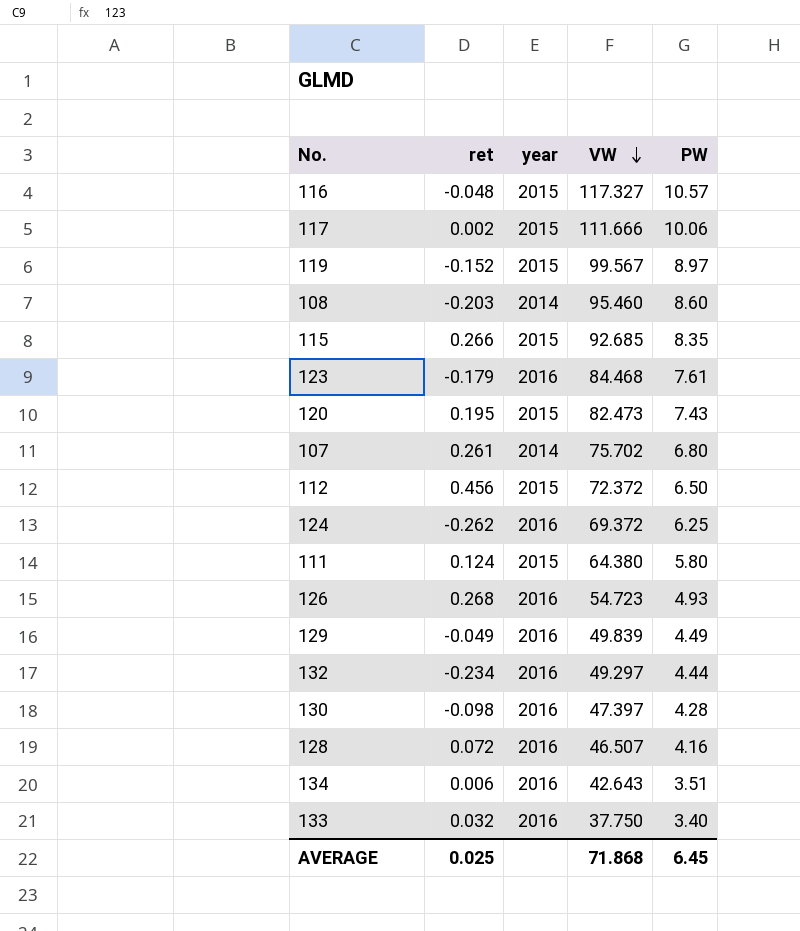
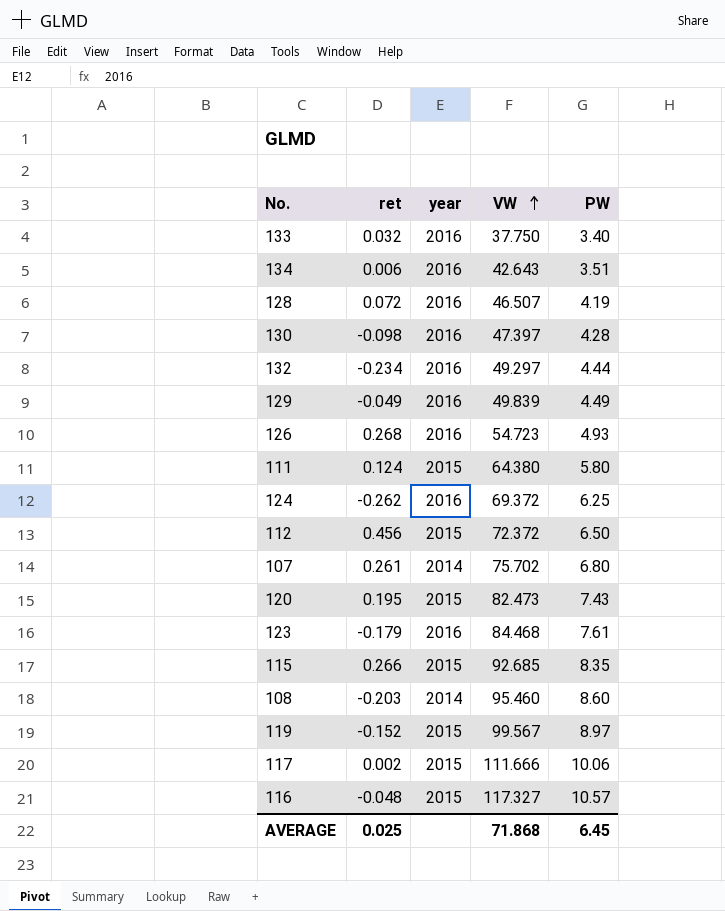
row order: VW descending -> VW ascending
128 | PW: 4.16 -> 4.19

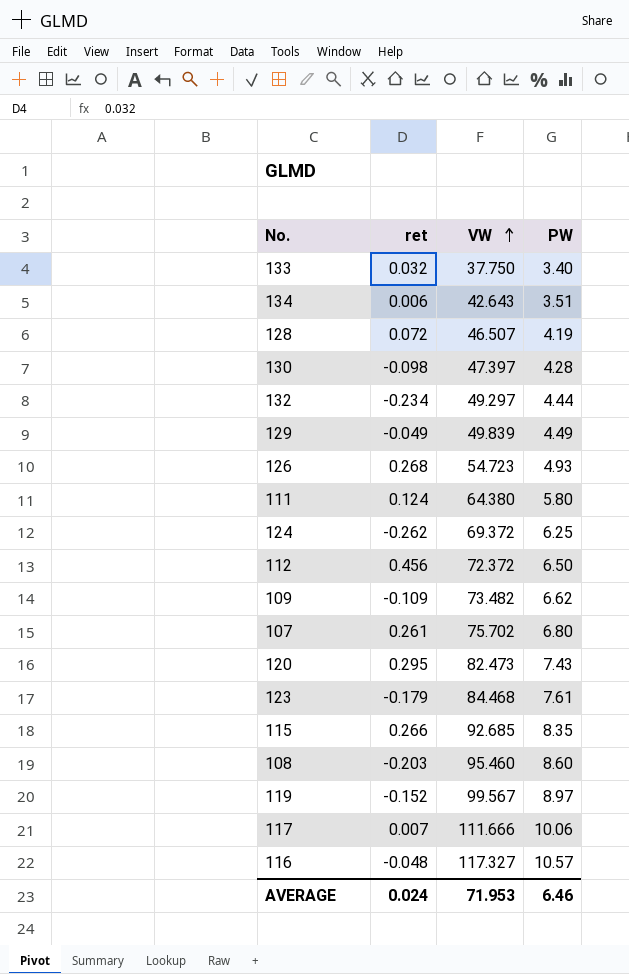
column year | position: 3 -> none
row 109: none -> -0.109 | 73.482 | 6.62
120 | ret: 0.195 -> 0.295
117 | ret: 0.002 -> 0.007
AVERAGE | ret: 0.025 -> 0.024
AVERAGE | VW: 71.868 -> 71.953
AVERAGE | PW: 6.45 -> 6.46

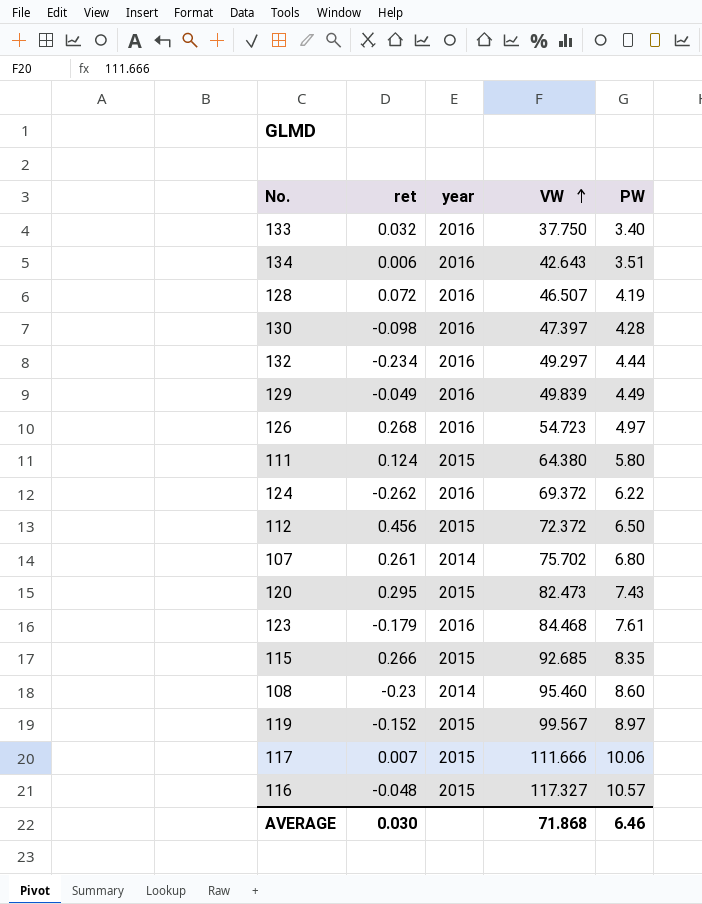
column year | position: none -> 3
row 109: -0.109 | 73.482 | 6.62 -> none
126 | PW: 4.93 -> 4.97
124 | PW: 6.25 -> 6.22
108 | ret: -0.203 -> -0.23
AVERAGE | ret: 0.024 -> 0.030
AVERAGE | VW: 71.953 -> 71.868

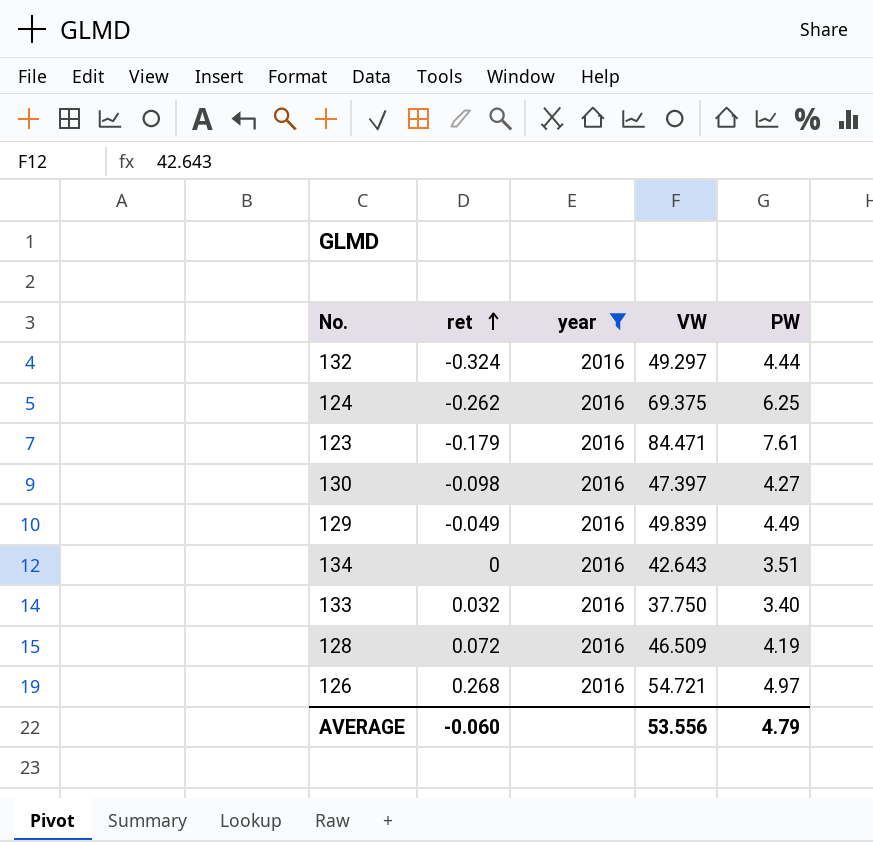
filter: none -> year = 2016
row order: VW ascending -> ret ascending
132 | ret: -0.234 -> -0.324
124 | VW: 69.372 -> 69.375
124 | PW: 6.22 -> 6.25
123 | VW: 84.468 -> 84.471
130 | PW: 4.28 -> 4.27
134 | ret: 0.006 -> 0
128 | VW: 46.507 -> 46.509
126 | VW: 54.723 -> 54.721
AVERAGE | ret: 0.030 -> -0.060
AVERAGE | VW: 71.868 -> 53.556
AVERAGE | PW: 6.46 -> 4.79

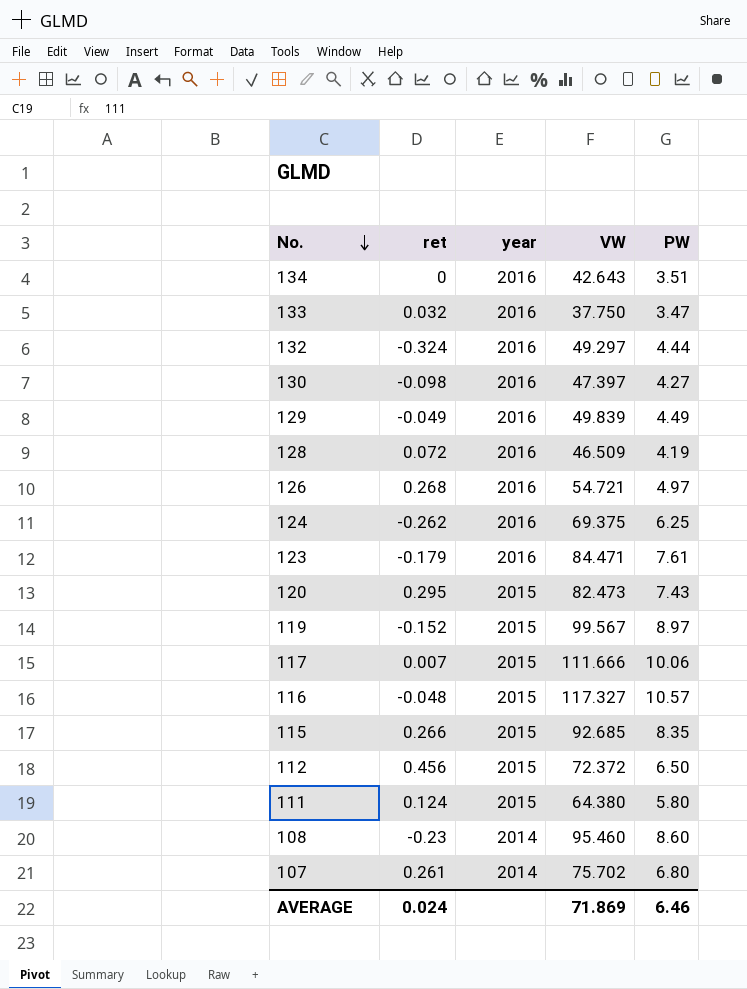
filter: year = 2016 -> none
row order: ret ascending -> No. descending
133 | PW: 3.40 -> 3.47
AVERAGE | ret: -0.060 -> 0.024
AVERAGE | VW: 53.556 -> 71.869
AVERAGE | PW: 4.79 -> 6.46

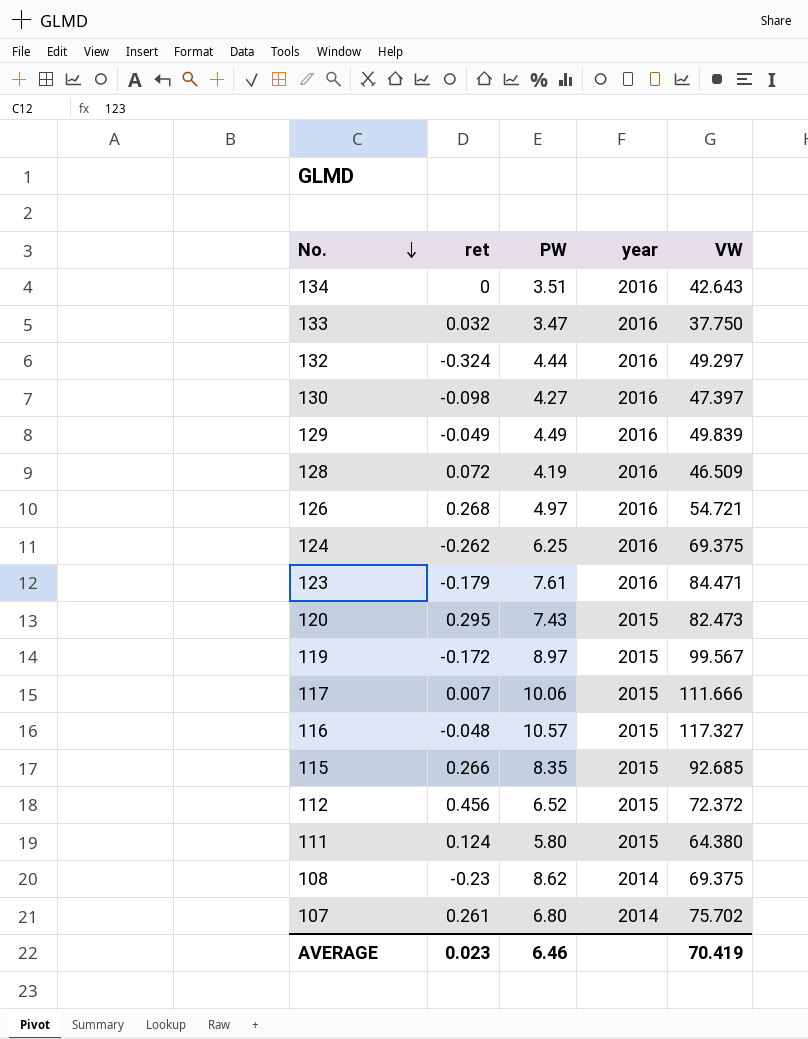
column PW | position: 5 -> 3
119 | ret: -0.152 -> -0.172
112 | PW: 6.50 -> 6.52
108 | PW: 8.60 -> 8.62
108 | VW: 95.460 -> 69.375
AVERAGE | ret: 0.024 -> 0.023
AVERAGE | VW: 71.869 -> 70.419

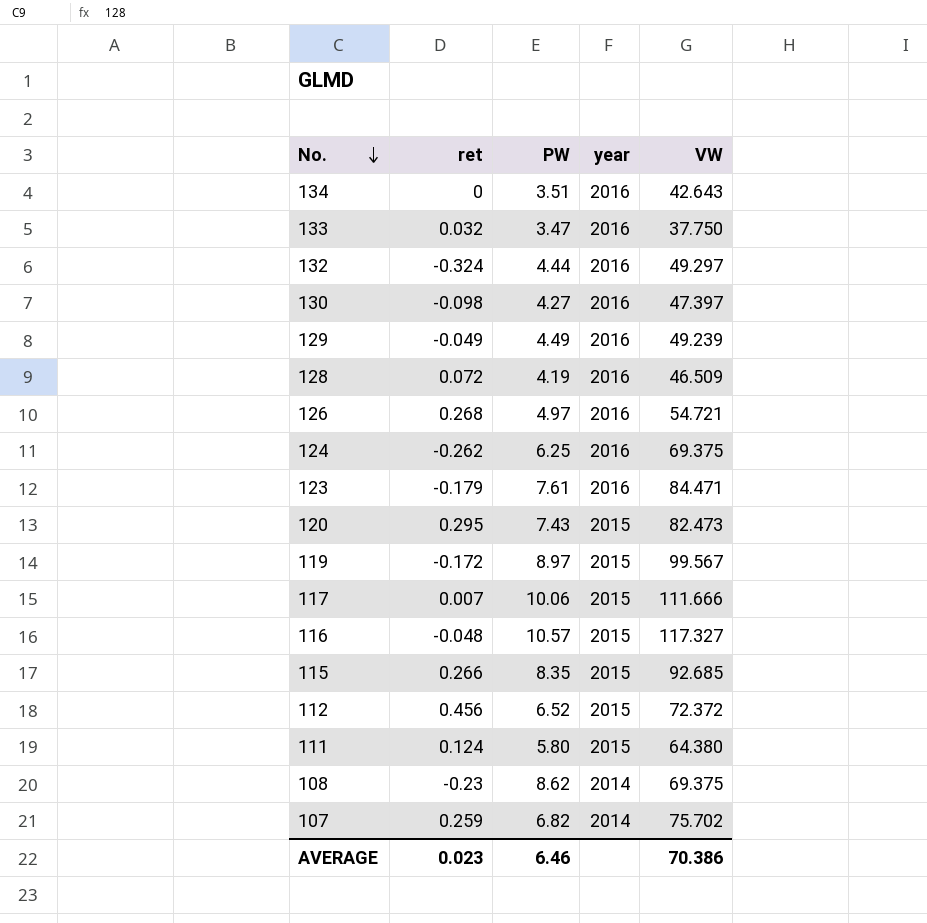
129 | VW: 49.839 -> 49.239
107 | ret: 0.261 -> 0.259
107 | PW: 6.80 -> 6.82
AVERAGE | VW: 70.419 -> 70.386

